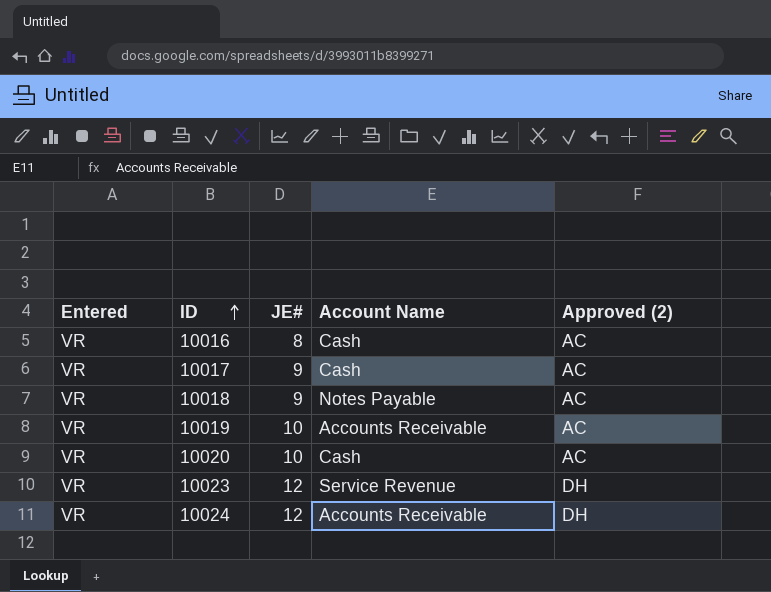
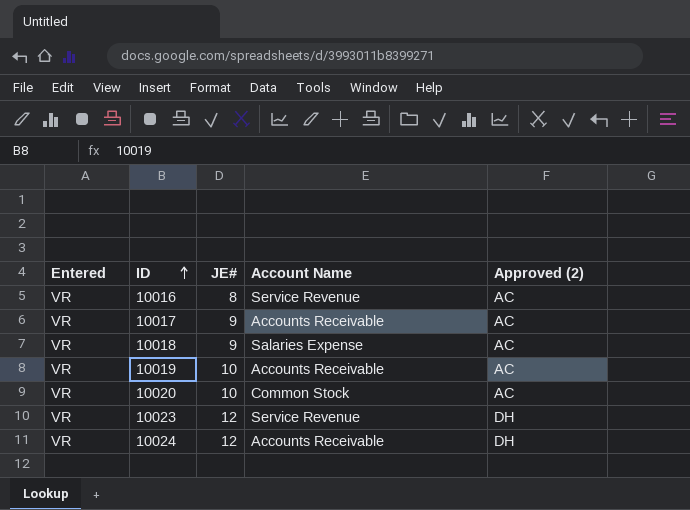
10016 | Account Name: Cash -> Service Revenue
10017 | Account Name: Cash -> Accounts Receivable
10018 | Account Name: Notes Payable -> Salaries Expense
10020 | Account Name: Cash -> Common Stock

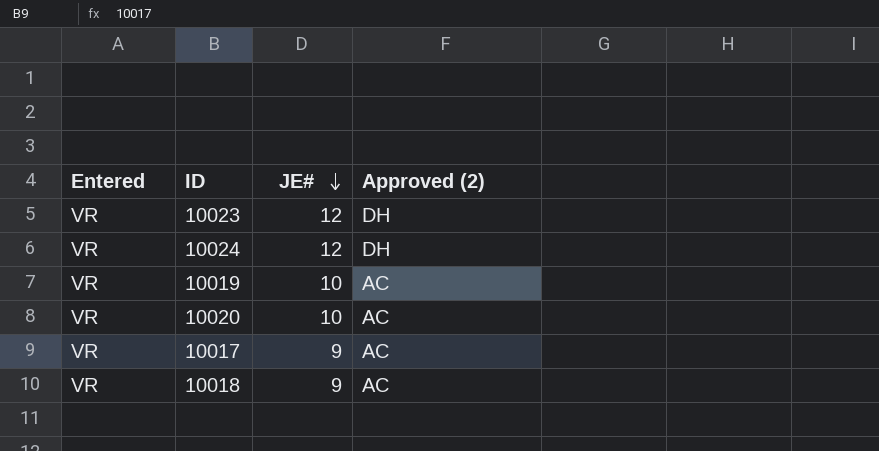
row order: ID ascending -> JE# descending
column Account Name | position: 4 -> none
row 10016: VR | 8 | Service Revenue | AC -> none

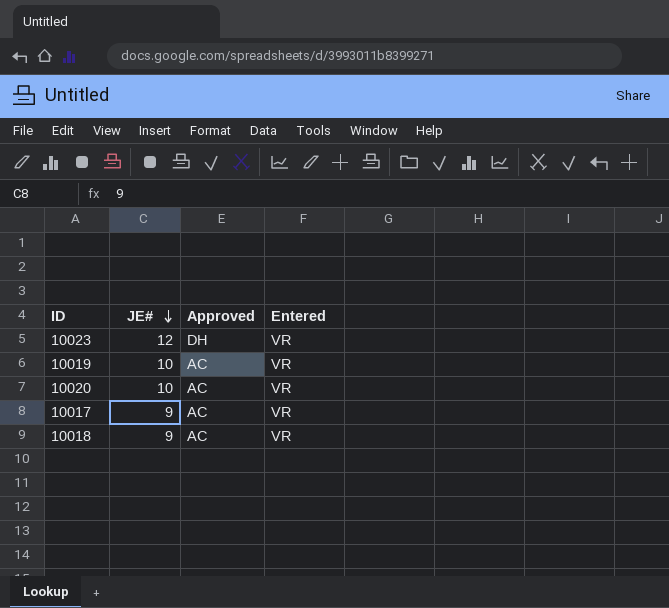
column name: Approved (2) -> Approved
column Entered | position: 1 -> 4
row 10024: VR | 12 | DH -> none

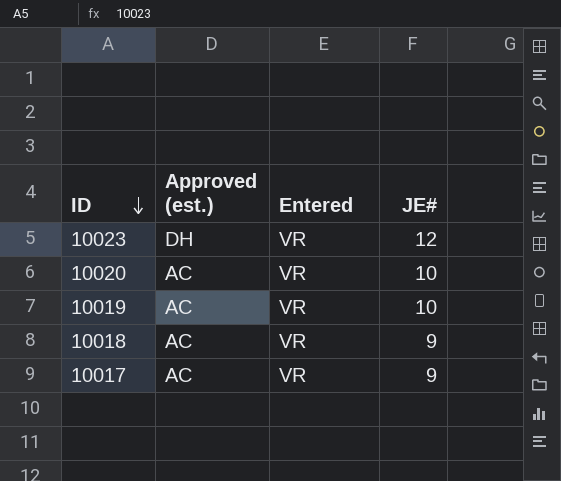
row order: JE# descending -> ID descending
column name: Approved -> Approved (est.)
column JE# | position: 2 -> 4

